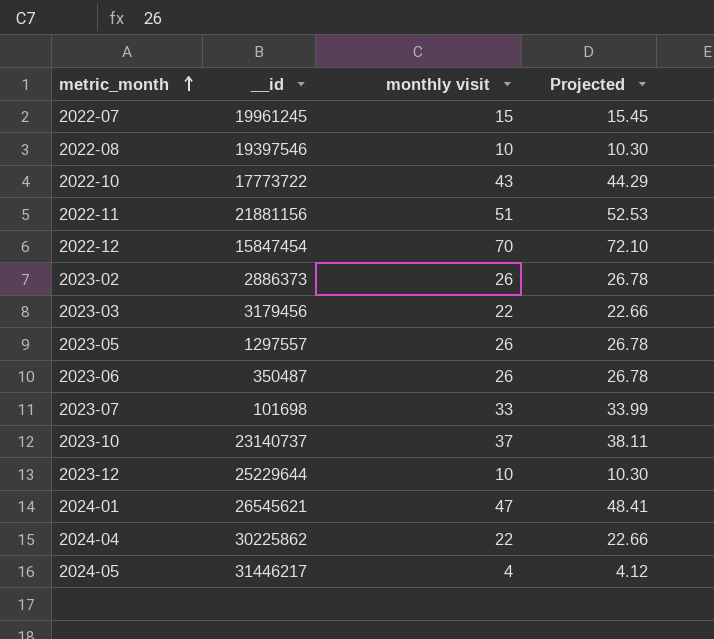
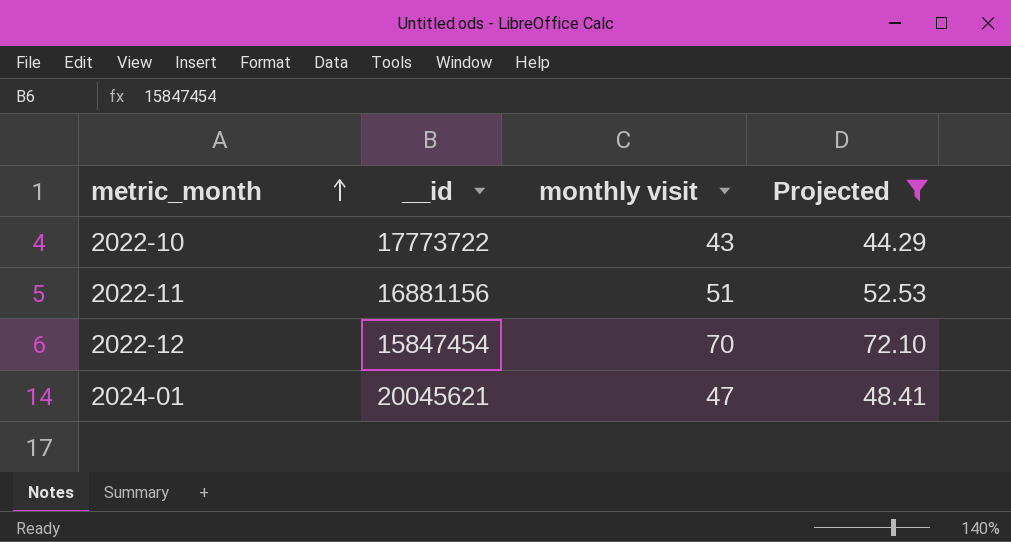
filter: none -> Projected >= 44.29
2022-11 | __id: 21881156 -> 16881156
2024-01 | __id: 26545621 -> 20045621

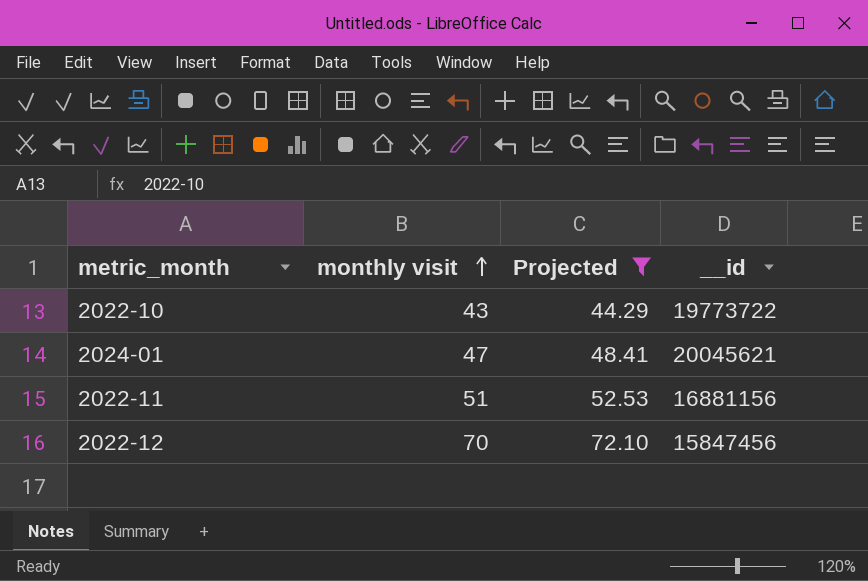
row order: metric_month ascending -> monthly visit ascending
column __id | position: 2 -> 4
2022-10 | __id: 17773722 -> 19773722
2022-12 | __id: 15847454 -> 15847456

